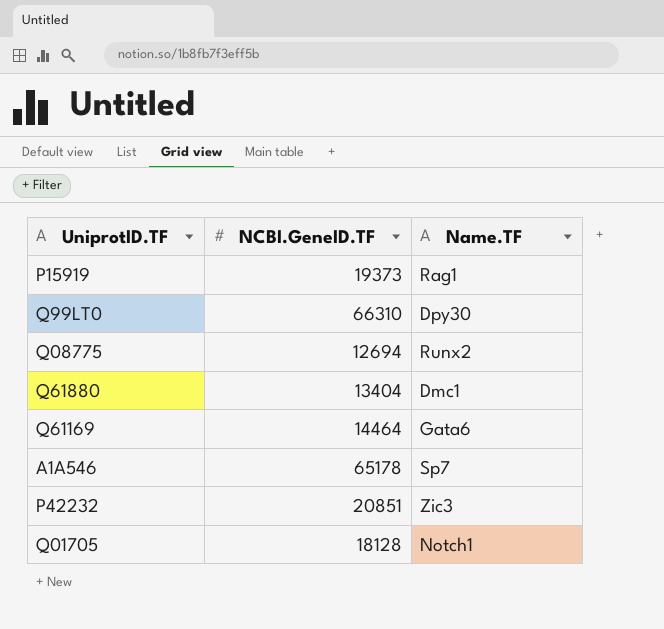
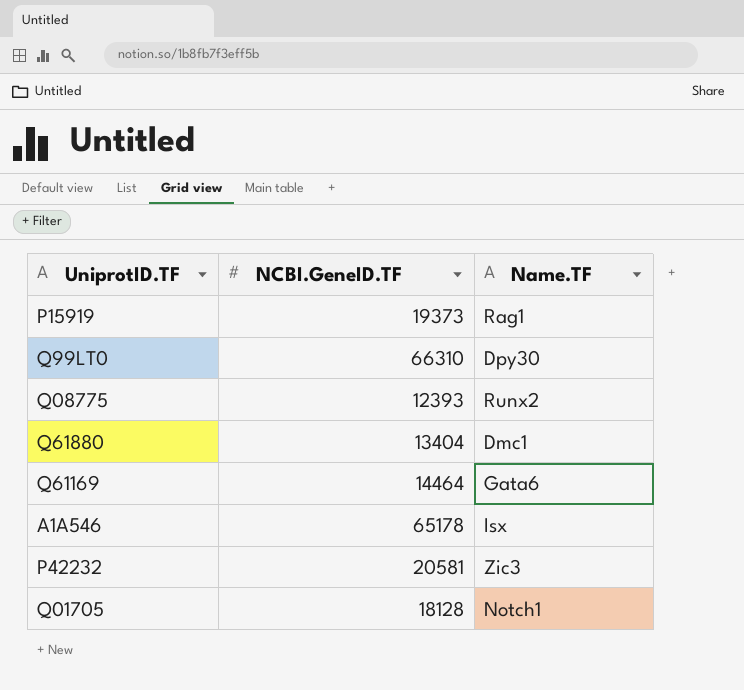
Q08775 | NCBI.GeneID.TF: 12694 -> 12393
A1A546 | Name.TF: Sp7 -> Isx
P42232 | NCBI.GeneID.TF: 20851 -> 20581

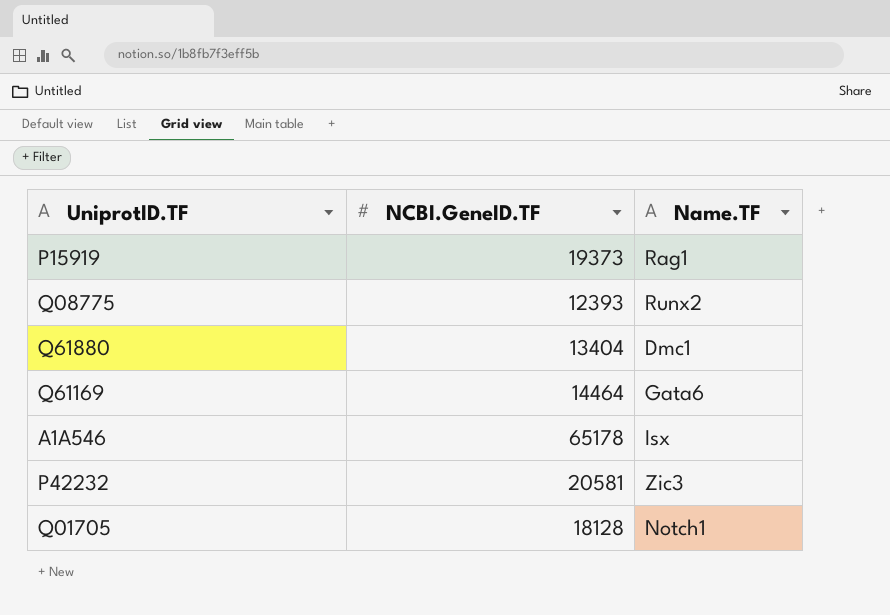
row Q99LT0: 66310 | Dpy30 -> none

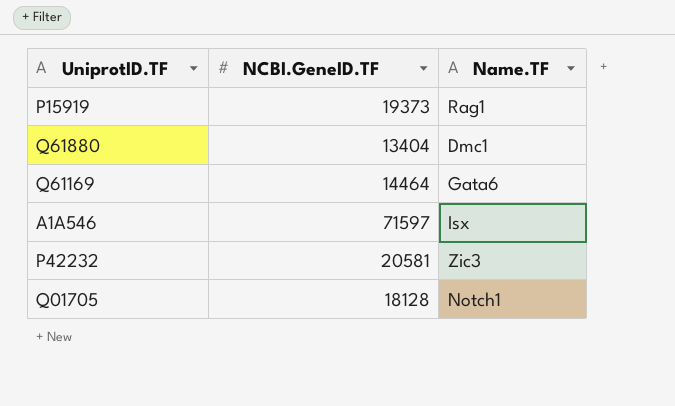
row Q08775: 12393 | Runx2 -> none
A1A546 | NCBI.GeneID.TF: 65178 -> 71597

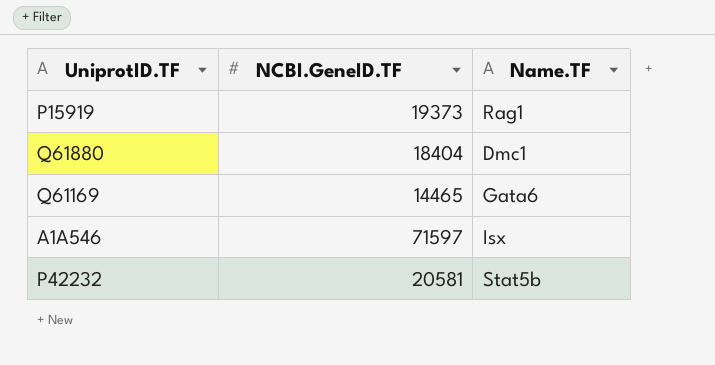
row Q01705: 18128 | Notch1 -> none
Q61880 | NCBI.GeneID.TF: 13404 -> 18404
Q61169 | NCBI.GeneID.TF: 14464 -> 14465
P42232 | Name.TF: Zic3 -> Stat5b

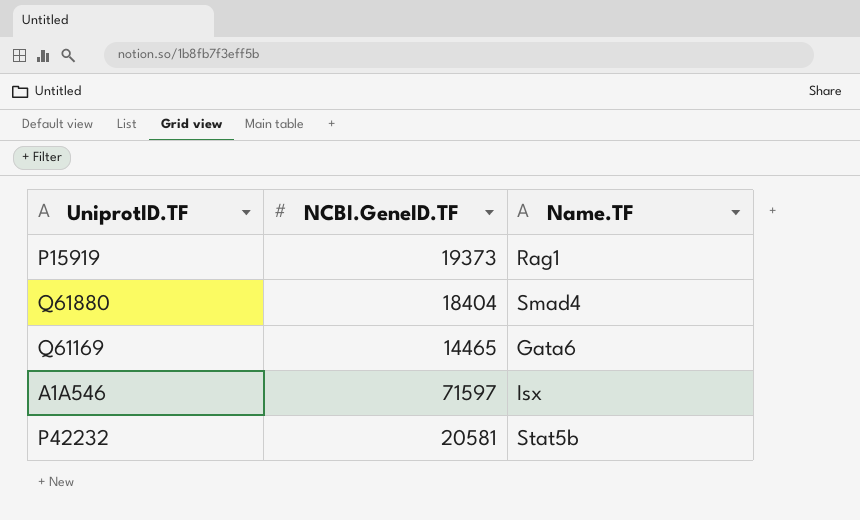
Q61880 | Name.TF: Dmc1 -> Smad4

